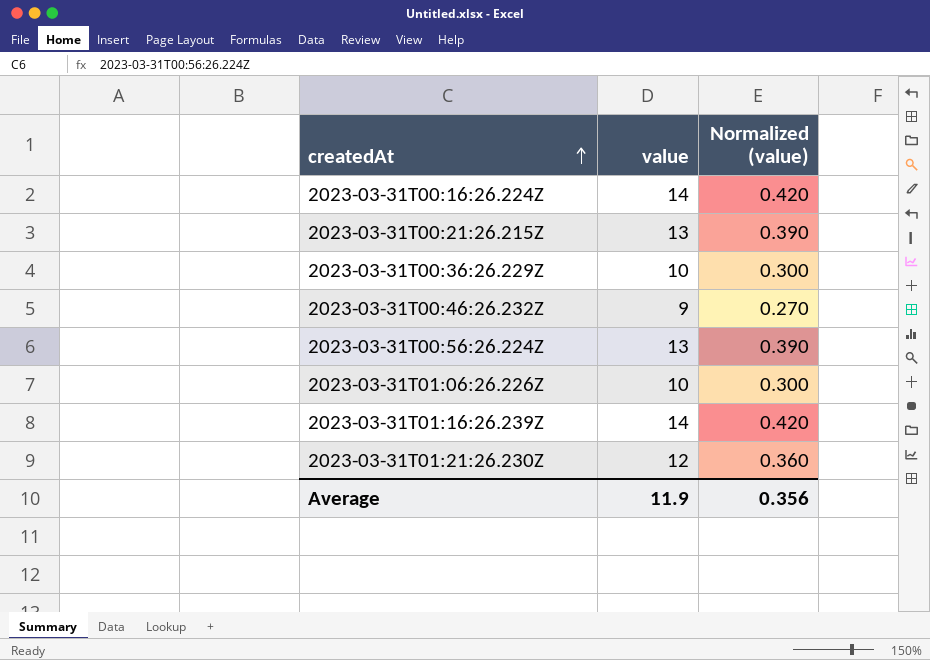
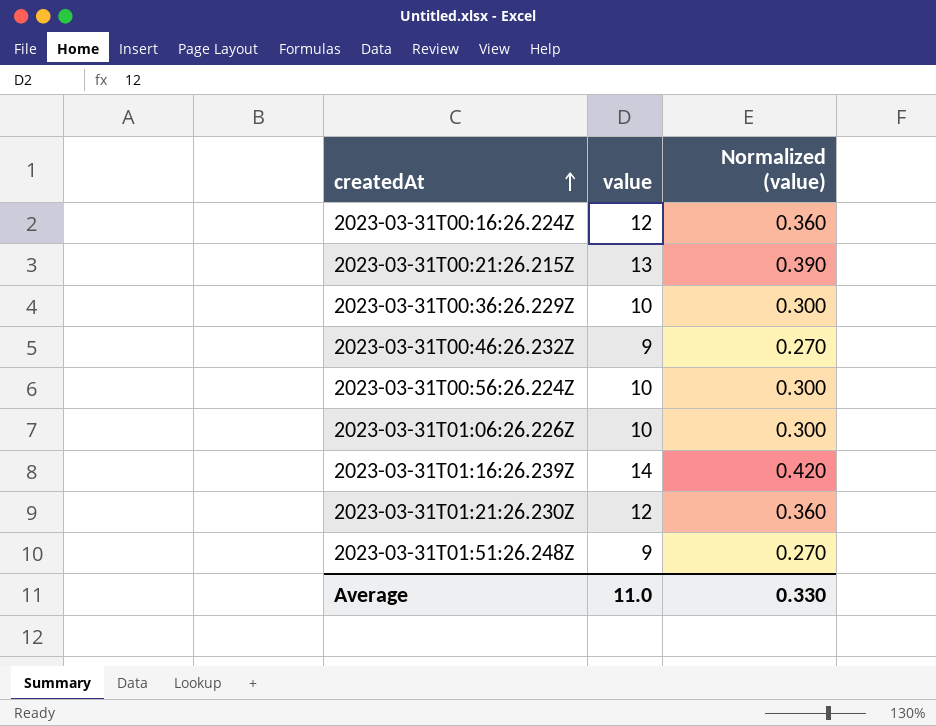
2023-03-31T00:16:26.224Z | value: 14 -> 12
2023-03-31T00:16:26.224Z | Normalized (value): 0.420 -> 0.360
2023-03-31T00:56:26.224Z | value: 13 -> 10
2023-03-31T00:56:26.224Z | Normalized (value): 0.390 -> 0.300
row 2023-03-31T01:51:26.248Z: none -> 9 | 0.270
Average | value: 11.9 -> 11.0
Average | Normalized (value): 0.356 -> 0.330

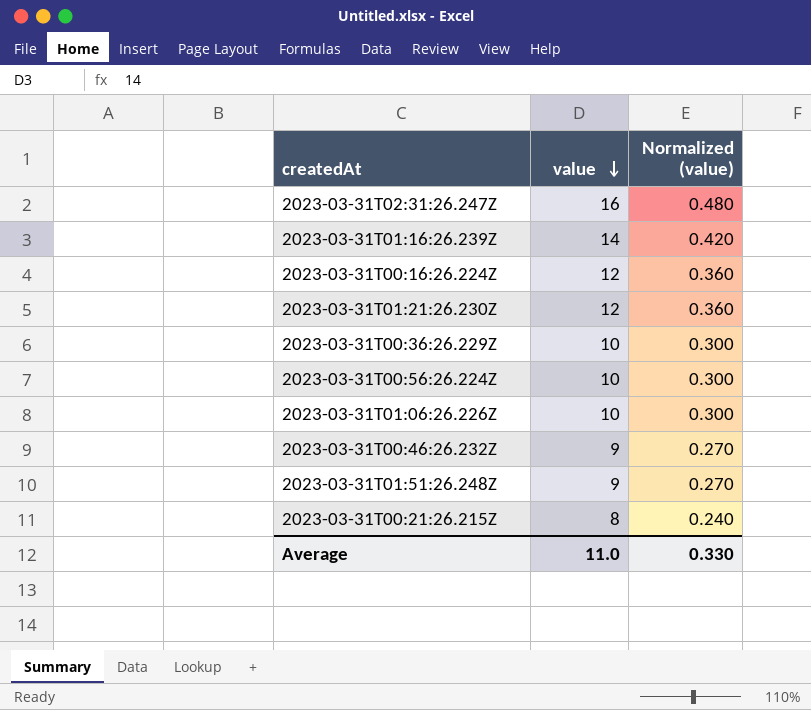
row order: createdAt ascending -> value descending
row 2023-03-31T02:31:26.247Z: none -> 16 | 0.480
2023-03-31T00:21:26.215Z | value: 13 -> 8
2023-03-31T00:21:26.215Z | Normalized (value): 0.390 -> 0.240

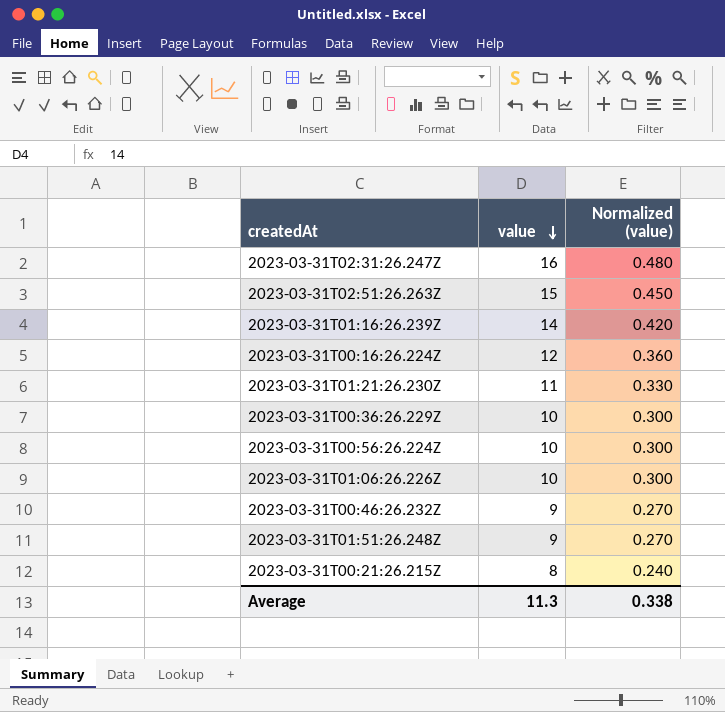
row 2023-03-31T02:51:26.263Z: none -> 15 | 0.450
2023-03-31T01:21:26.230Z | value: 12 -> 11
2023-03-31T01:21:26.230Z | Normalized (value): 0.360 -> 0.330
Average | value: 11.0 -> 11.3
Average | Normalized (value): 0.330 -> 0.338

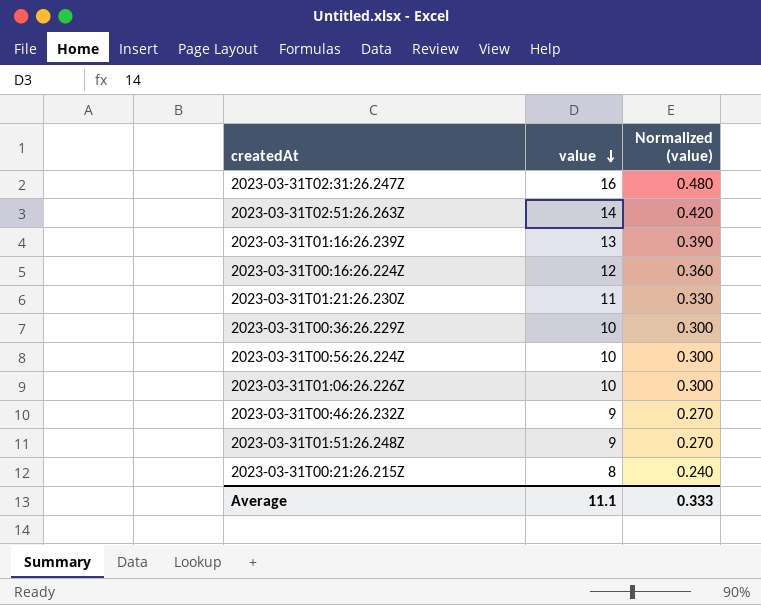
2023-03-31T02:51:26.263Z | value: 15 -> 14
2023-03-31T02:51:26.263Z | Normalized (value): 0.450 -> 0.420
2023-03-31T01:16:26.239Z | value: 14 -> 13
2023-03-31T01:16:26.239Z | Normalized (value): 0.420 -> 0.390
Average | value: 11.3 -> 11.1
Average | Normalized (value): 0.338 -> 0.333

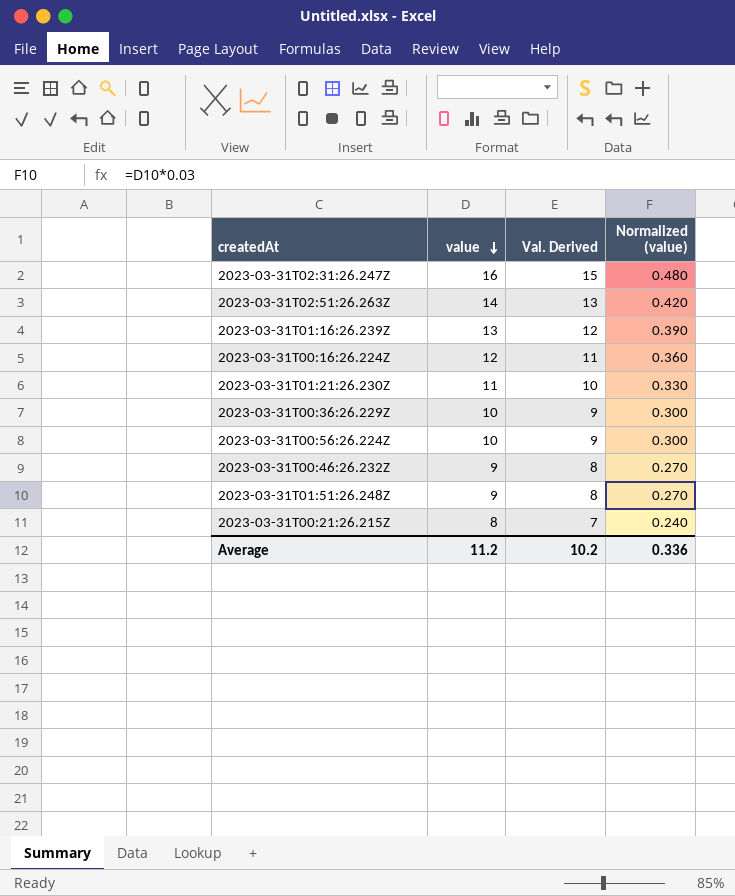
column Val. Derived | formula: none -> [value] - 1
row 2023-03-31T01:06:26.226Z: 10 | 0.300 -> none
Average | value: 11.1 -> 11.2
Average | Normalized (value): 0.333 -> 0.336

